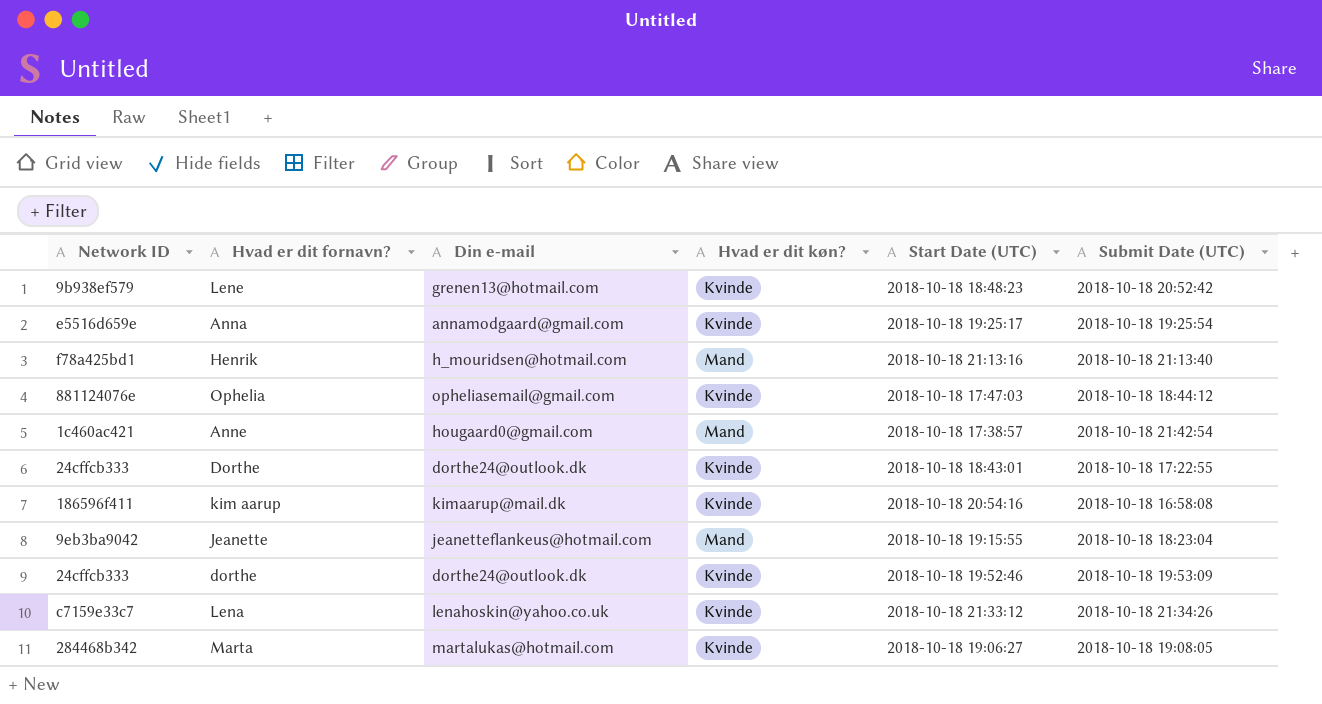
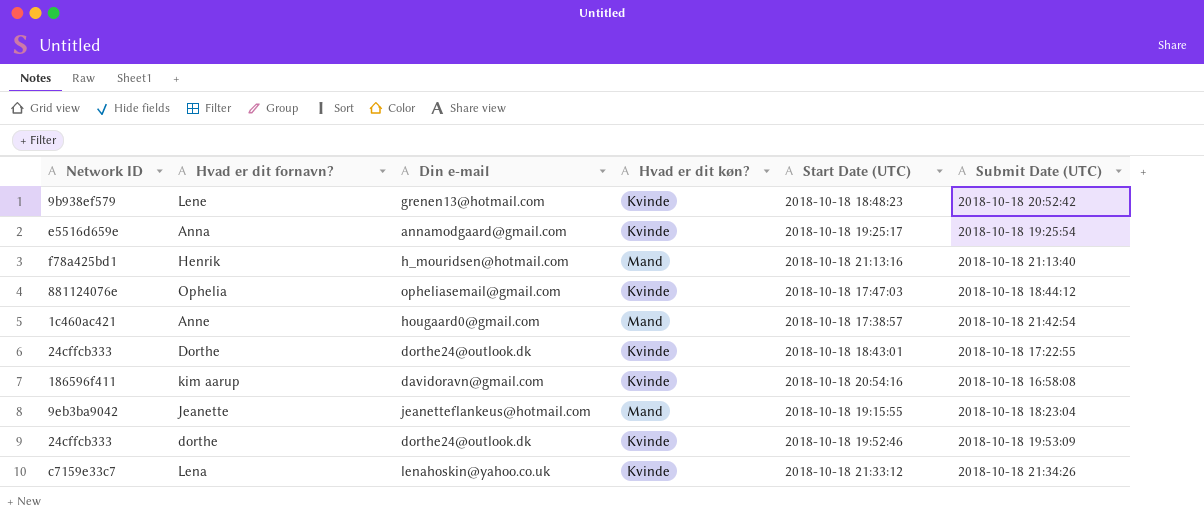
row Marta: 284468b342 | martalukas@hotmail.com | Kvinde | 2018-10-18 19:06:27 | 2018-10-18 19:08:05 -> none
kim aarup | Din e-mail: kimaarup@mail.dk -> davidoravn@gmail.com

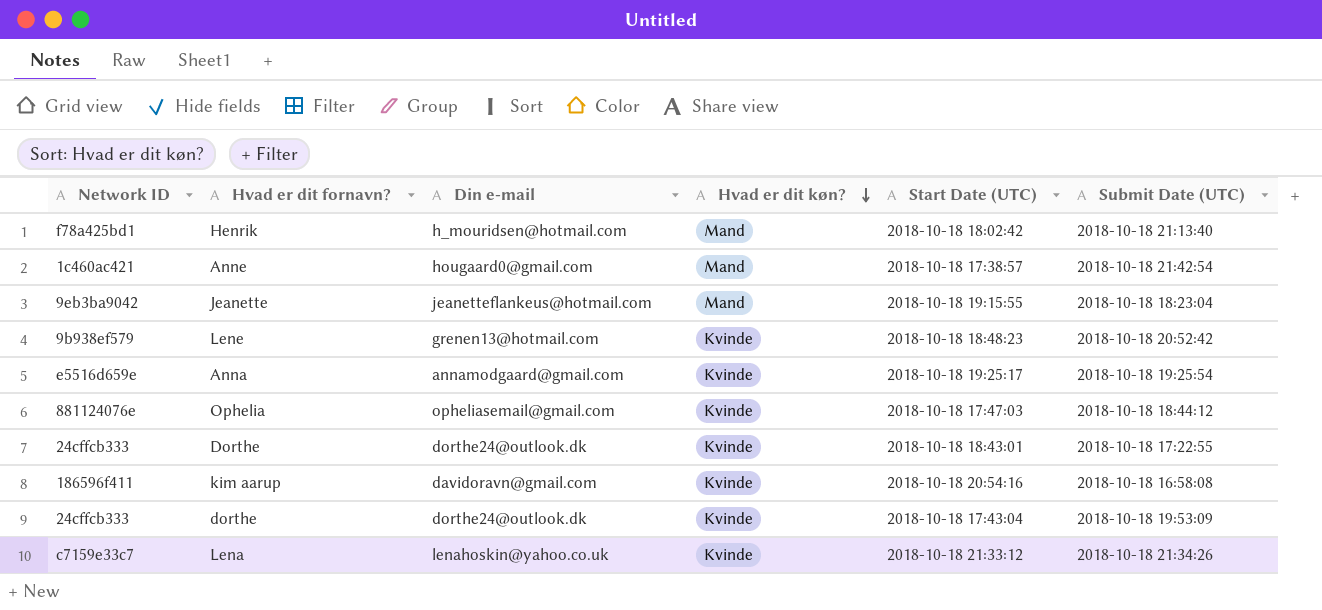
row order: none -> Hvad er dit køn? descending
Henrik | Start Date (UTC): 2018-10-18 21:13:16 -> 2018-10-18 18:02:42
dorthe | Start Date (UTC): 2018-10-18 19:52:46 -> 2018-10-18 17:43:04

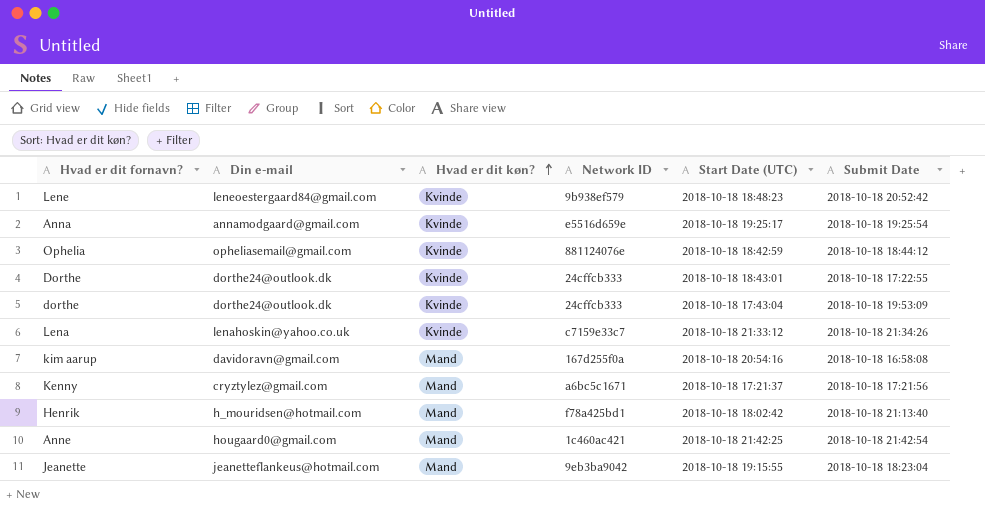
row order: Hvad er dit køn? descending -> Hvad er dit køn? ascending
column Network ID | position: 1 -> 4
column name: Submit Date (UTC) -> Submit Date
Lene | Din e-mail: grenen13@hotmail.com -> leneoestergaard84@gmail.com
Ophelia | Start Date (UTC): 2018-10-18 17:47:03 -> 2018-10-18 18:42:59
kim aarup | Hvad er dit køn?: Kvinde -> Mand
kim aarup | Network ID: 186596f411 -> 167d255f0a
row Kenny: none -> cryztylez@gmail.com | Mand | a6bc5c1671 | 2018-10-18 17:21:37 | 2018-10-18 17:21:56
Anne | Start Date (UTC): 2018-10-18 17:38:57 -> 2018-10-18 21:42:25

